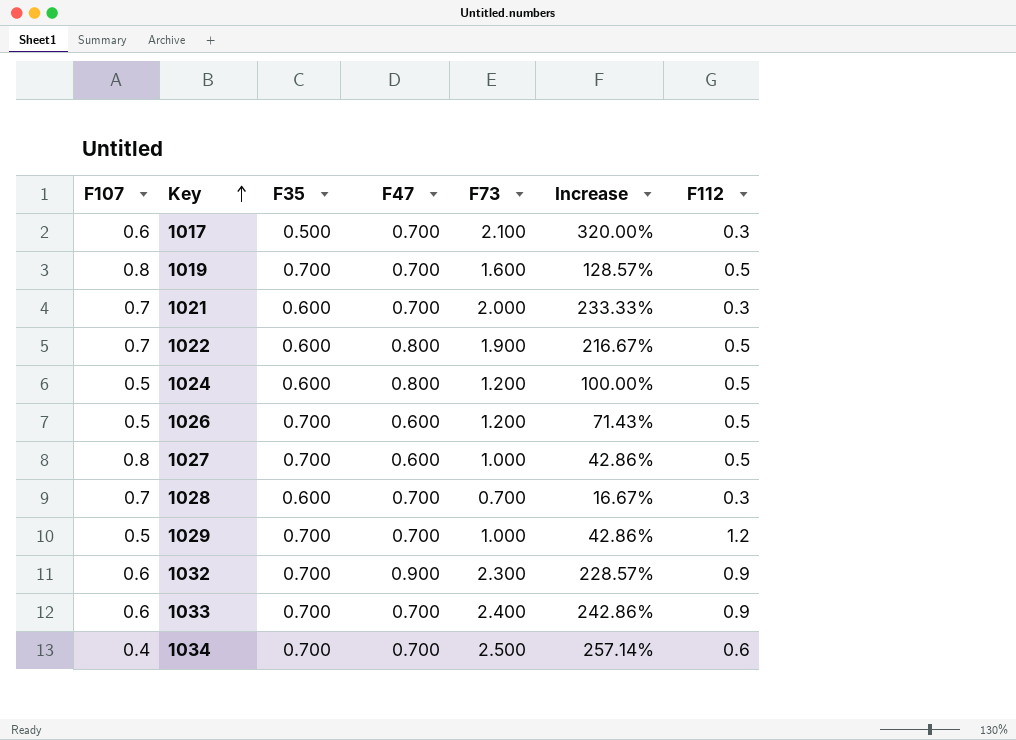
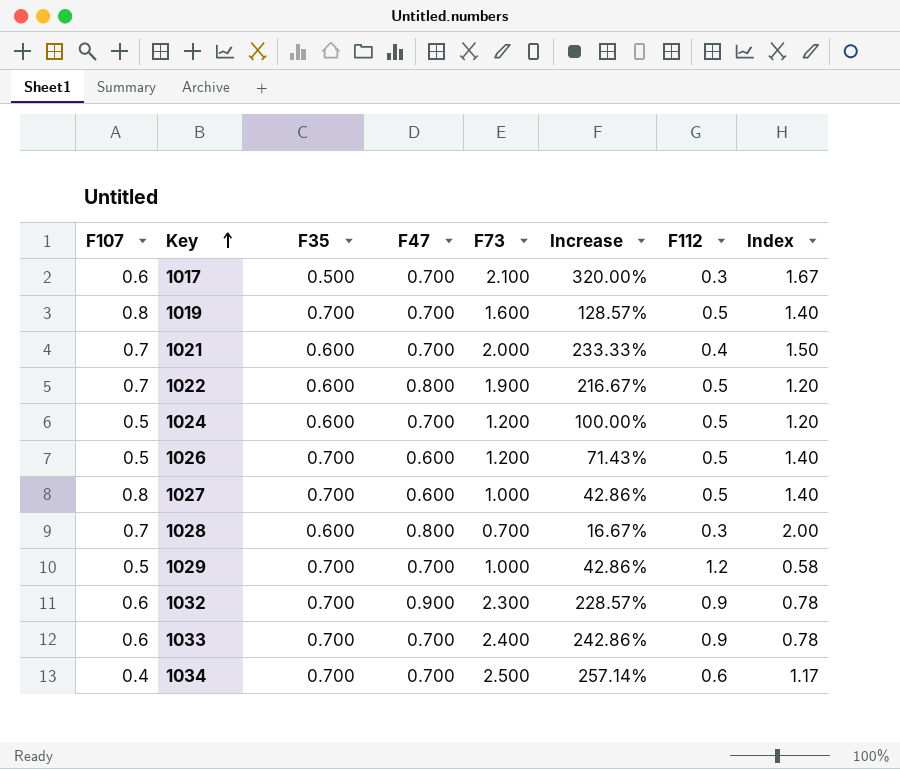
column Index | formula: none -> [F35] / [F112]
1021 | F112: 0.3 -> 0.4
1024 | F47: 0.800 -> 0.700
1028 | F47: 0.700 -> 0.800

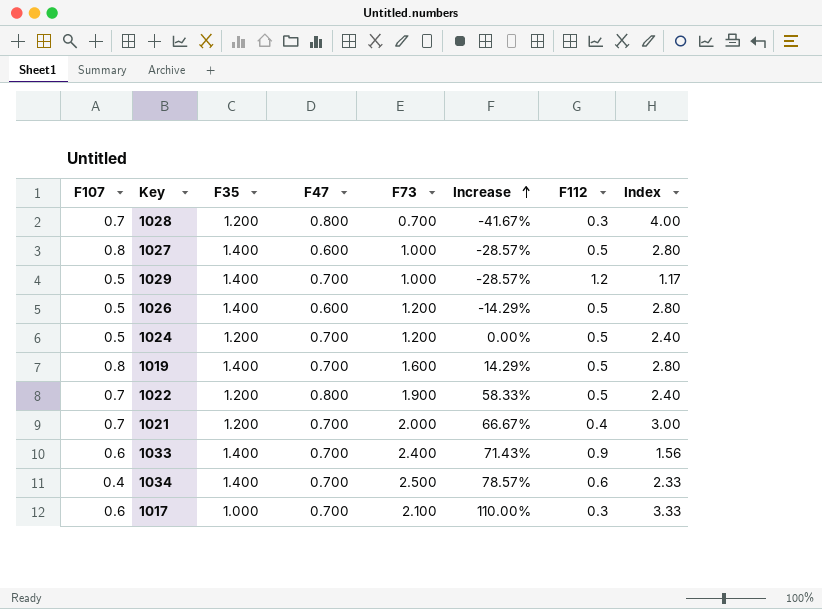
row order: Key ascending -> Increase ascending
row 1032: 0.6 | 0.700 | 0.900 | 2.300 | 228.57% | 0.9 | 0.78 -> none
1028 | F35: 0.600 -> 1.200
1028 | Increase: 16.67% -> -41.67%
1028 | Index: 2.00 -> 4.00
1027 | F35: 0.700 -> 1.400
1027 | Increase: 42.86% -> -28.57%
1027 | Index: 1.40 -> 2.80
1029 | F35: 0.700 -> 1.400
1029 | Increase: 42.86% -> -28.57%
1029 | Index: 0.58 -> 1.17
1026 | F35: 0.700 -> 1.400
1026 | Increase: 71.43% -> -14.29%
1026 | Index: 1.40 -> 2.80
1024 | F35: 0.600 -> 1.200
1024 | Increase: 100.00% -> 0.00%
1024 | Index: 1.20 -> 2.40
1019 | F35: 0.700 -> 1.400
1019 | Increase: 128.57% -> 14.29%
1019 | Index: 1.40 -> 2.80
1022 | F35: 0.600 -> 1.200
1022 | Increase: 216.67% -> 58.33%
1022 | Index: 1.20 -> 2.40
1021 | F35: 0.600 -> 1.200
1021 | Increase: 233.33% -> 66.67%
1021 | Index: 1.50 -> 3.00
1033 | F35: 0.700 -> 1.400
1033 | Increase: 242.86% -> 71.43%
1033 | Index: 0.78 -> 1.56
1034 | F35: 0.700 -> 1.400
1034 | Increase: 257.14% -> 78.57%
1034 | Index: 1.17 -> 2.33
1017 | F35: 0.500 -> 1.000
1017 | Increase: 320.00% -> 110.00%
1017 | Index: 1.67 -> 3.33

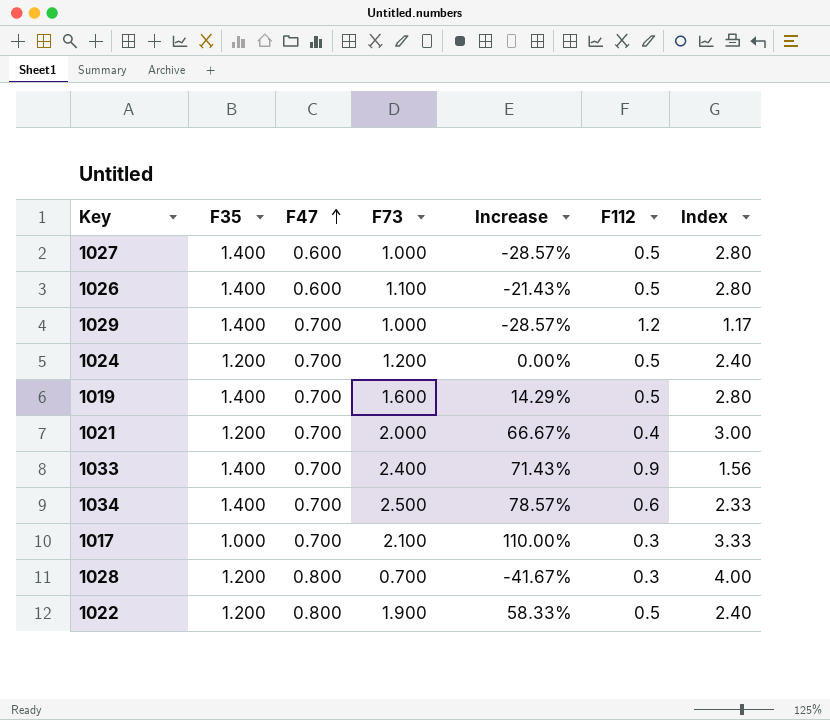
row order: Increase ascending -> F47 ascending
column F107 | position: 1 -> none
1026 | F73: 1.200 -> 1.100
1026 | Increase: -14.29% -> -21.43%

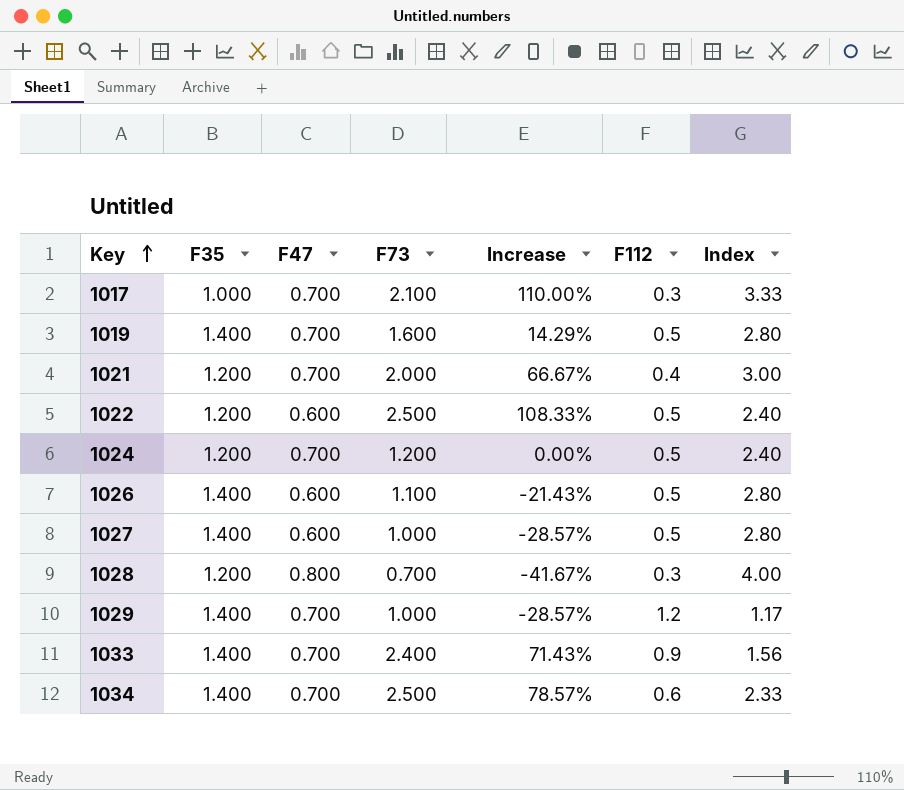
row order: F47 ascending -> Key ascending
1022 | F47: 0.800 -> 0.600
1022 | F73: 1.900 -> 2.500
1022 | Increase: 58.33% -> 108.33%

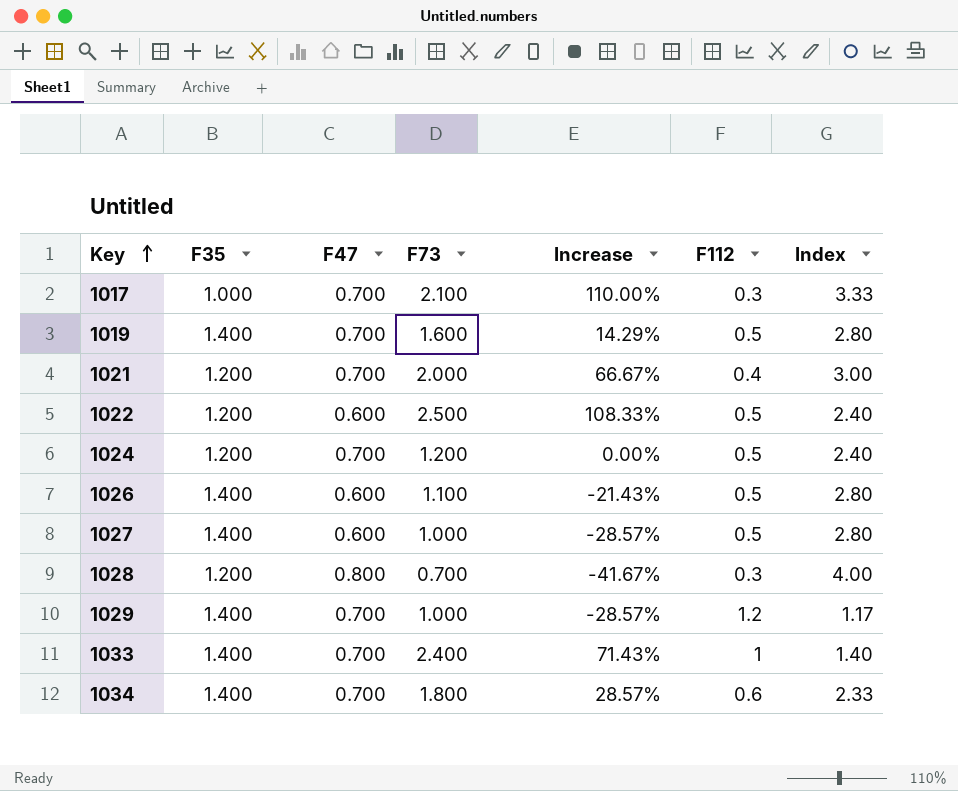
1033 | F112: 0.9 -> 1
1033 | Index: 1.56 -> 1.40
1034 | F73: 2.500 -> 1.800
1034 | Increase: 78.57% -> 28.57%

